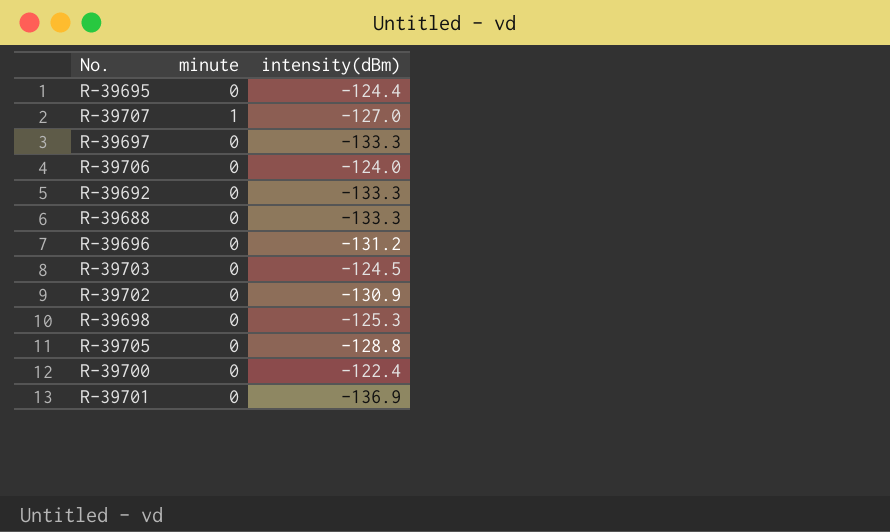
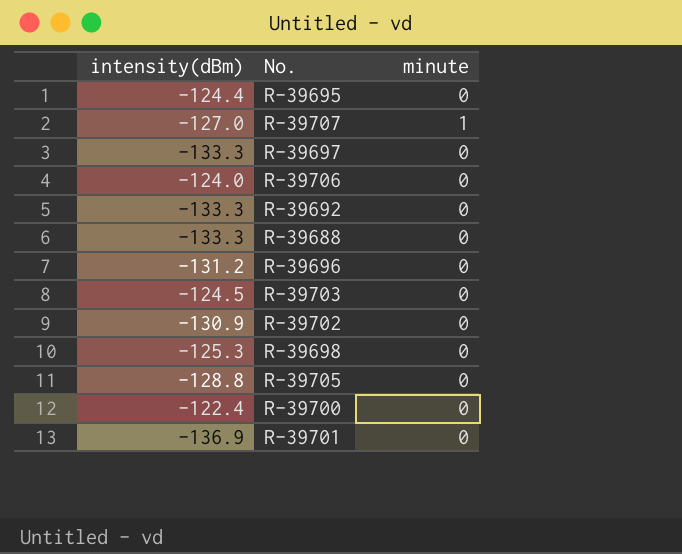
column intensity(dBm) | position: 3 -> 1

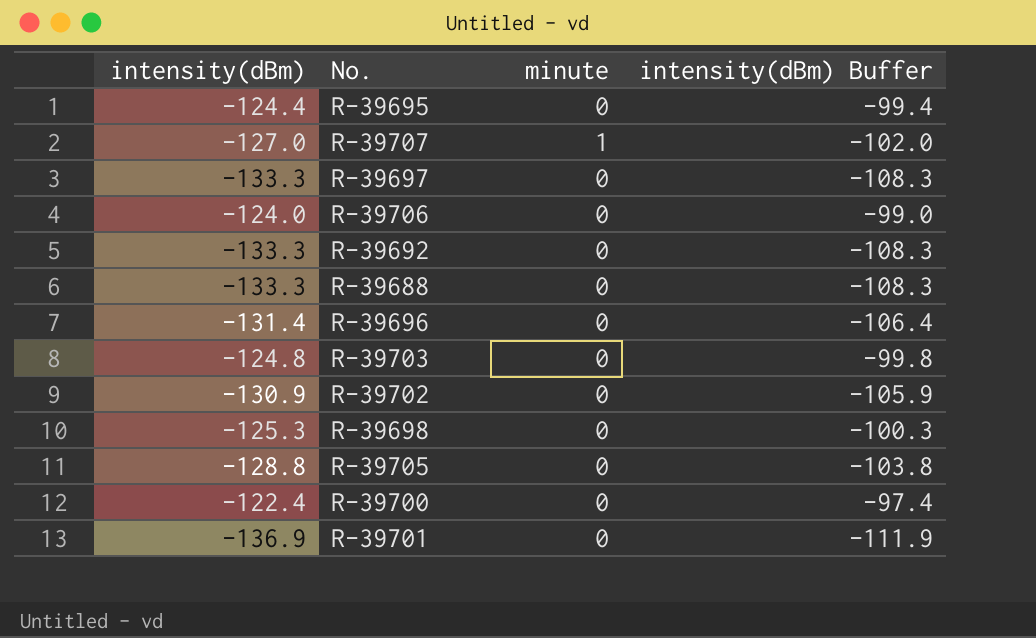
column intensity(dBm) Buffer | formula: none -> [intensity(dBm)] + 25
R-39696 | intensity(dBm): -131.2 -> -131.4
R-39703 | intensity(dBm): -124.5 -> -124.8

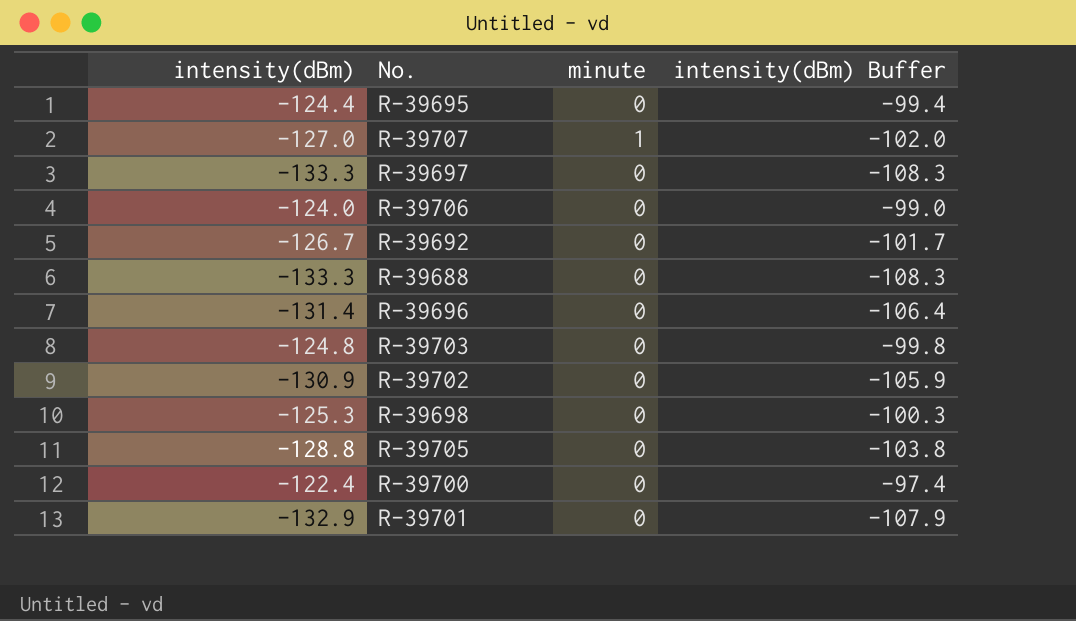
R-39692 | intensity(dBm): -133.3 -> -126.7
R-39692 | intensity(dBm) Buffer: -108.3 -> -101.7
R-39701 | intensity(dBm): -136.9 -> -132.9
R-39701 | intensity(dBm) Buffer: -111.9 -> -107.9

